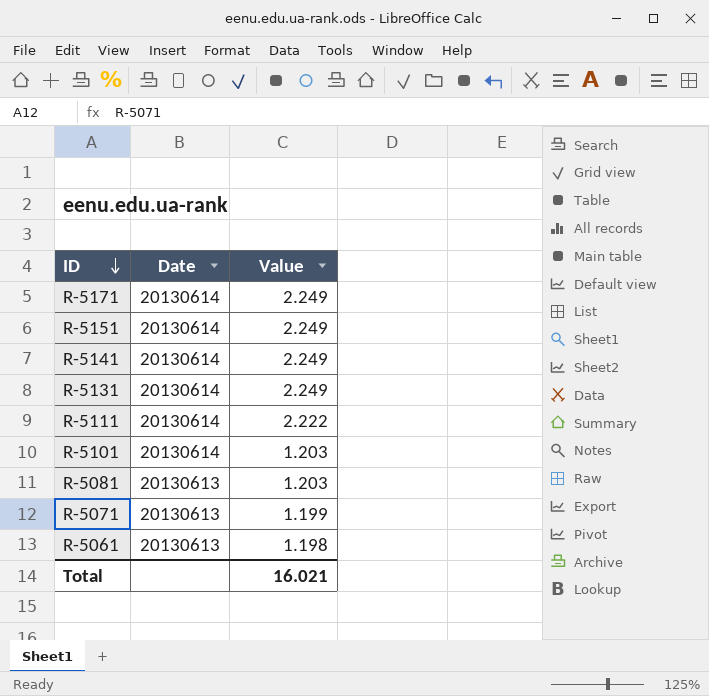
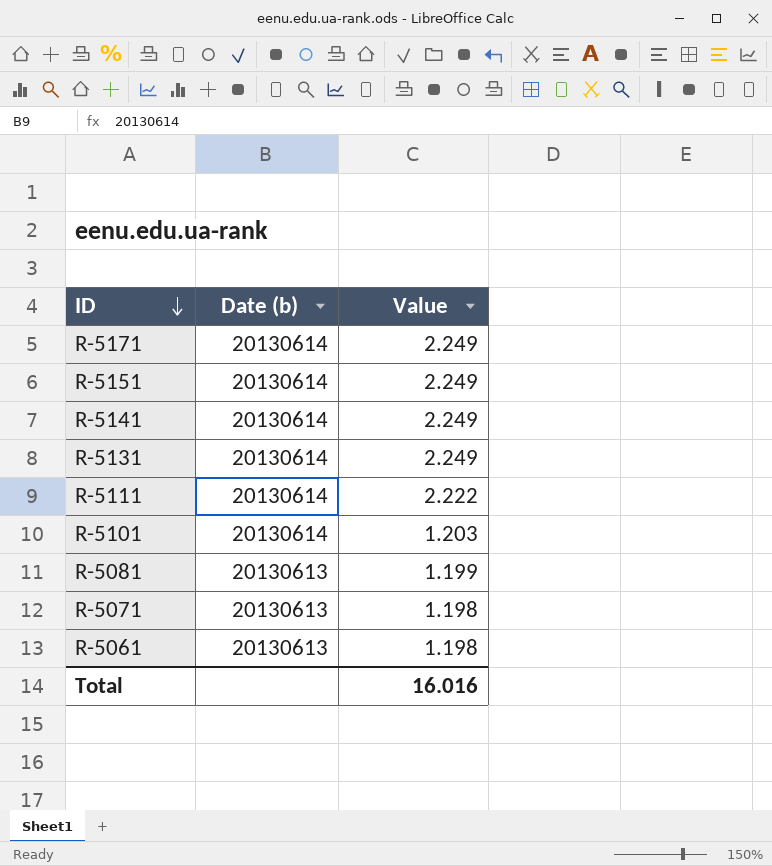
column name: Date -> Date (b)
R-5081 | Value: 1.203 -> 1.199
R-5071 | Value: 1.199 -> 1.198
Total | Value: 16.021 -> 16.016

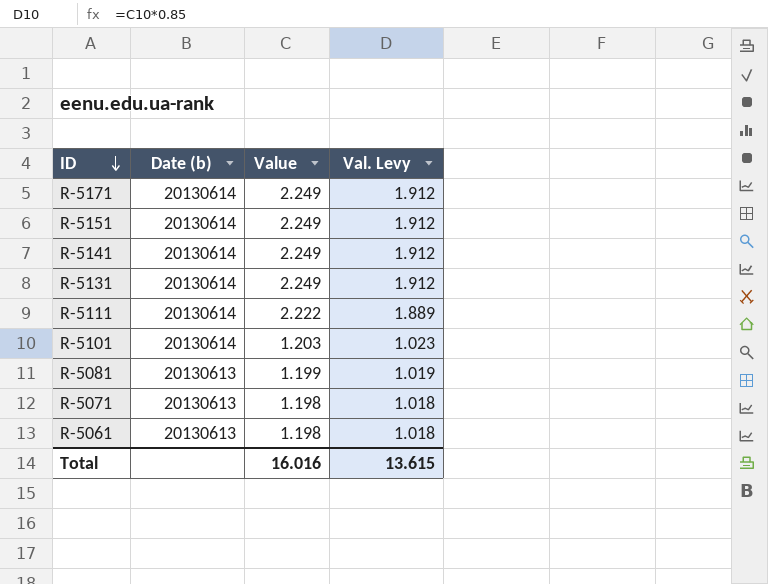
column Val. Levy | formula: none -> [Value] * 0.85

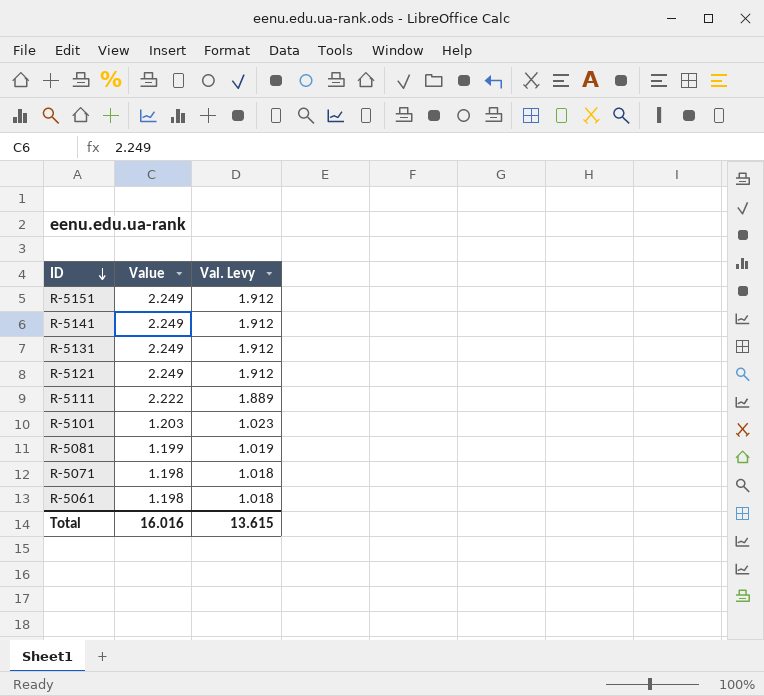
column Date (b) | position: 2 -> none
row R-5171: 20130614 | 2.249 | 1.912 -> none
row R-5121: none -> 2.249 | 1.912

